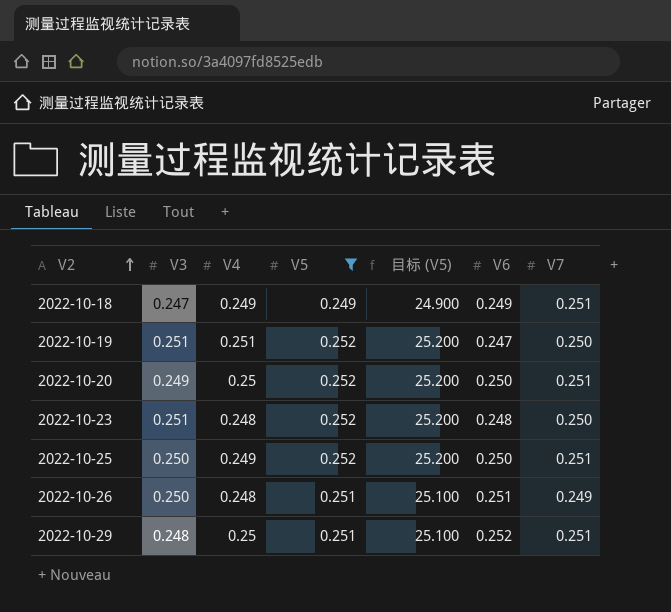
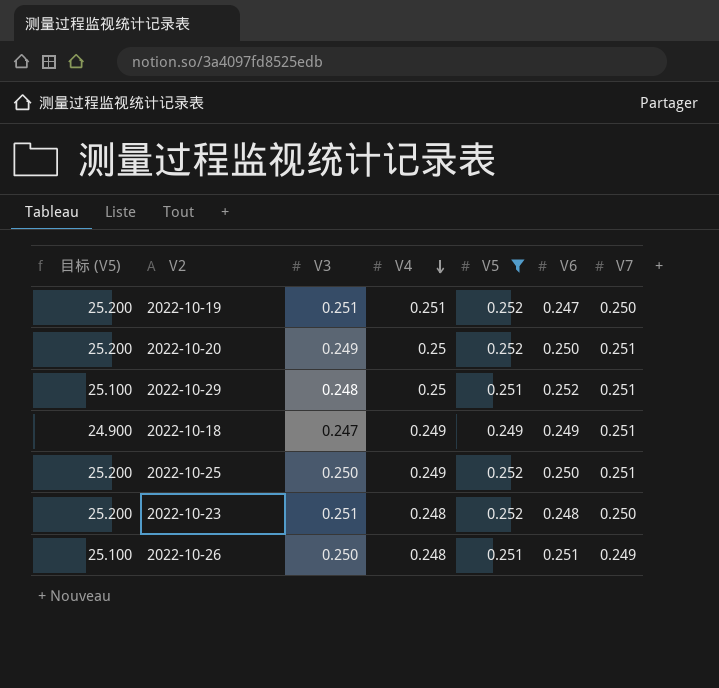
row order: V2 ascending -> V4 descending
column 目标 (V5) | position: 5 -> 1

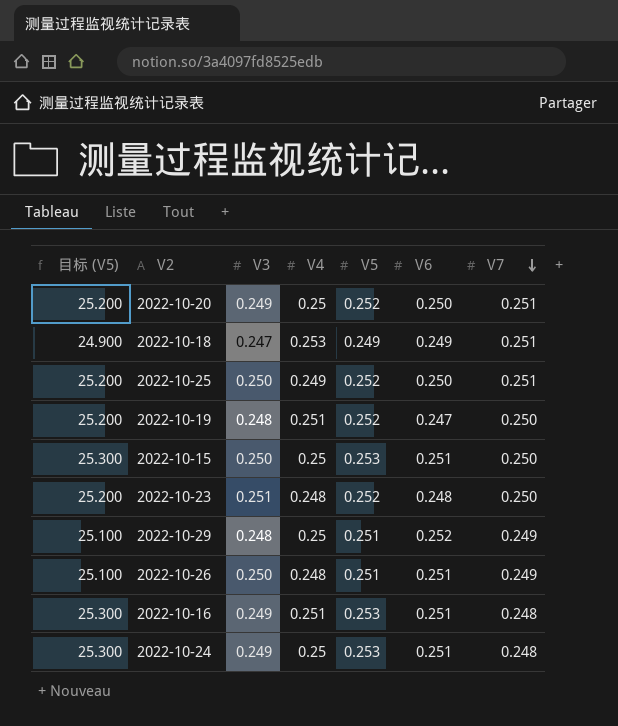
filter: V5 != 0.253 -> none
row order: V4 descending -> V7 descending
2022-10-18 | V4: 0.249 -> 0.253
2022-10-19 | V3: 0.251 -> 0.248
2022-10-29 | V7: 0.251 -> 0.249

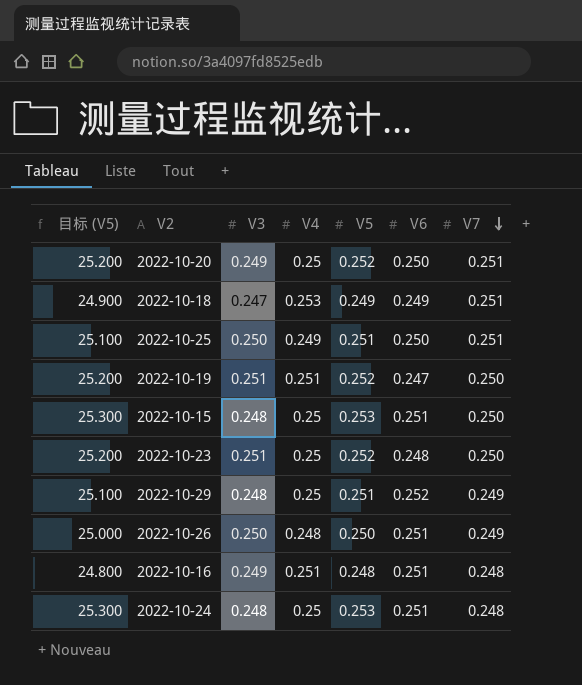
2022-10-25 | 目标 (V5): 25.200 -> 25.100
2022-10-25 | V5: 0.252 -> 0.251
2022-10-19 | V3: 0.248 -> 0.251
2022-10-15 | V3: 0.250 -> 0.248
2022-10-23 | V4: 0.248 -> 0.25
2022-10-26 | 目标 (V5): 25.100 -> 25.000
2022-10-26 | V5: 0.251 -> 0.250
2022-10-16 | 目标 (V5): 25.300 -> 24.800
2022-10-16 | V5: 0.253 -> 0.248
2022-10-24 | V3: 0.249 -> 0.248

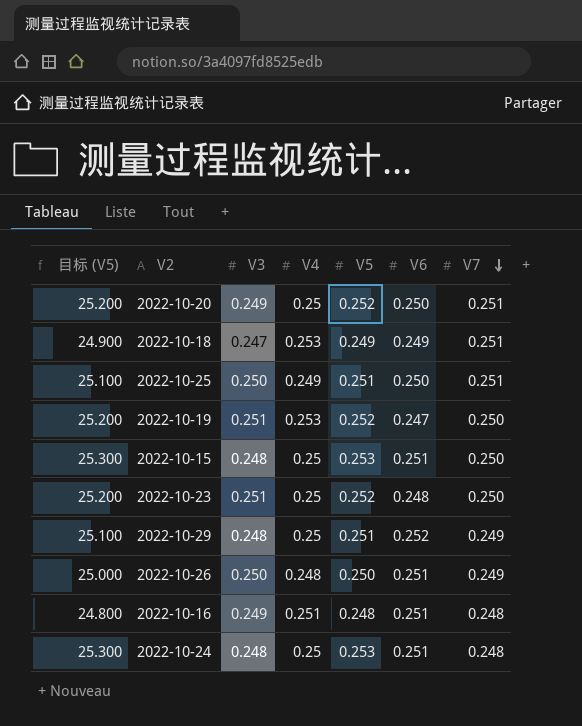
2022-10-19 | V4: 0.251 -> 0.253

